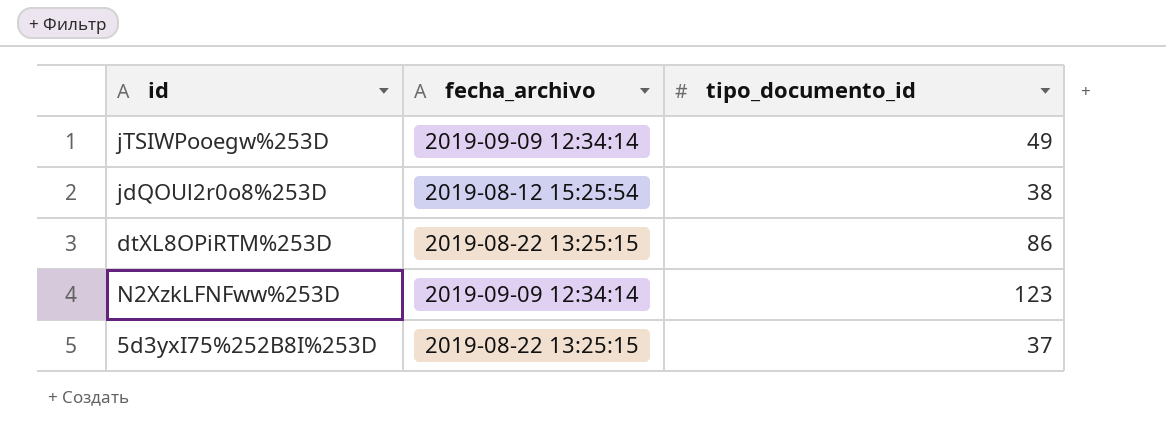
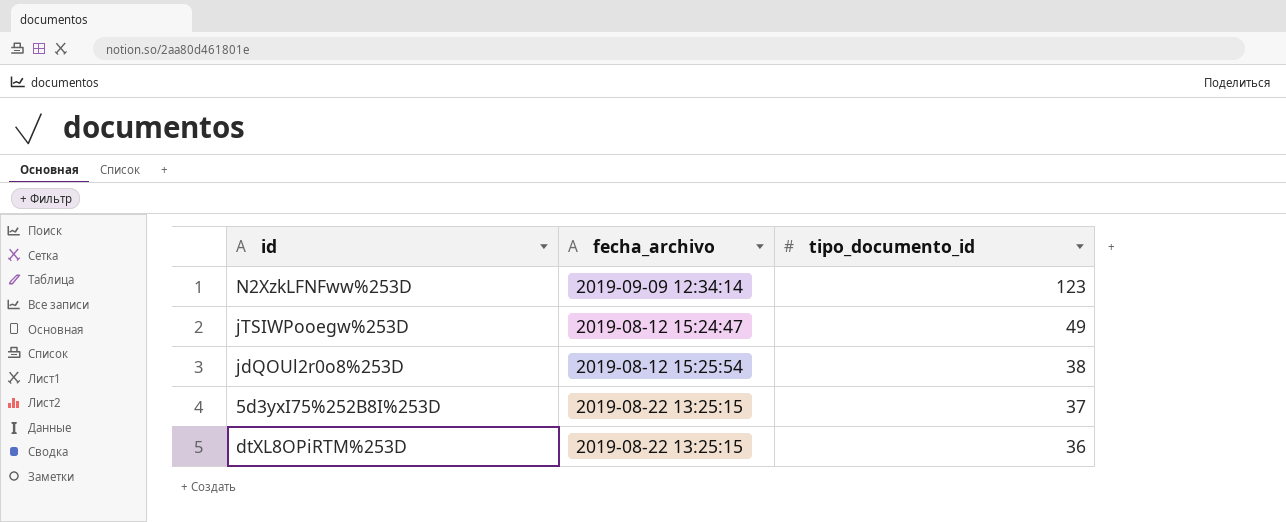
row order: none -> tipo_documento_id descending
jTSIWPooegw%253D | fecha_archivo: 2019-09-09 12:34:14 -> 2019-08-12 15:24:47
dtXL8OPiRTM%253D | tipo_documento_id: 86 -> 36

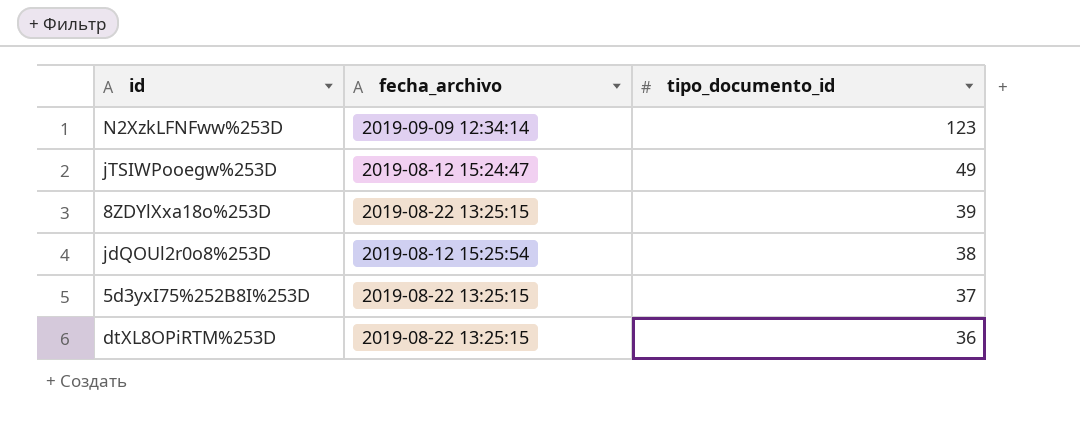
row 8ZDYlXxa18o%253D: none -> 2019-08-22 13:25:15 | 39

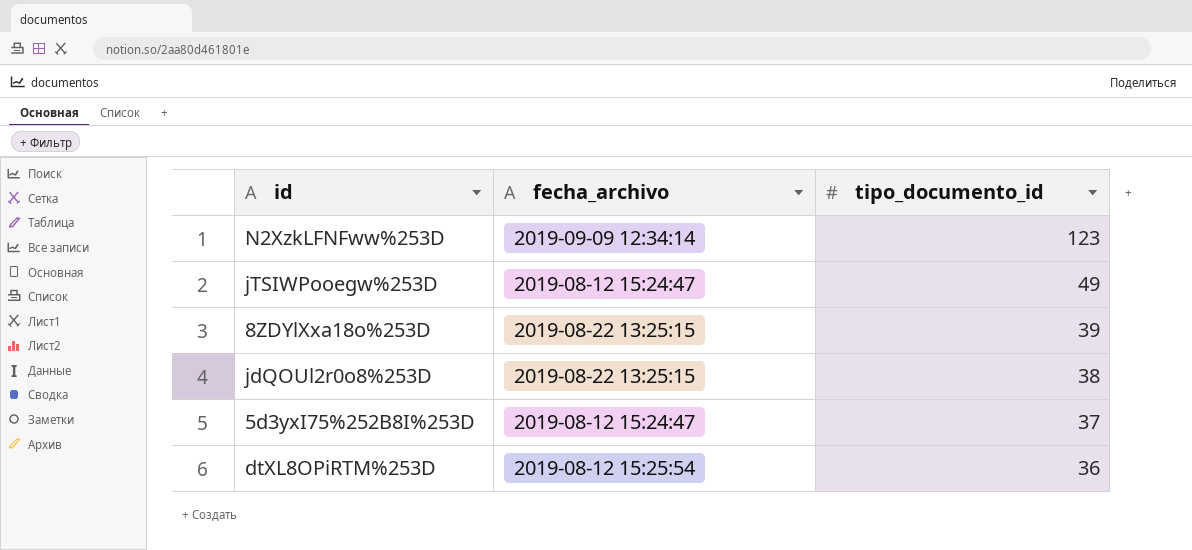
jdQOUl2r0o8%253D | fecha_archivo: 2019-08-12 15:25:54 -> 2019-08-22 13:25:15
5d3yxI75%252B8I%253D | fecha_archivo: 2019-08-22 13:25:15 -> 2019-08-12 15:24:47
dtXL8OPiRTM%253D | fecha_archivo: 2019-08-22 13:25:15 -> 2019-08-12 15:25:54

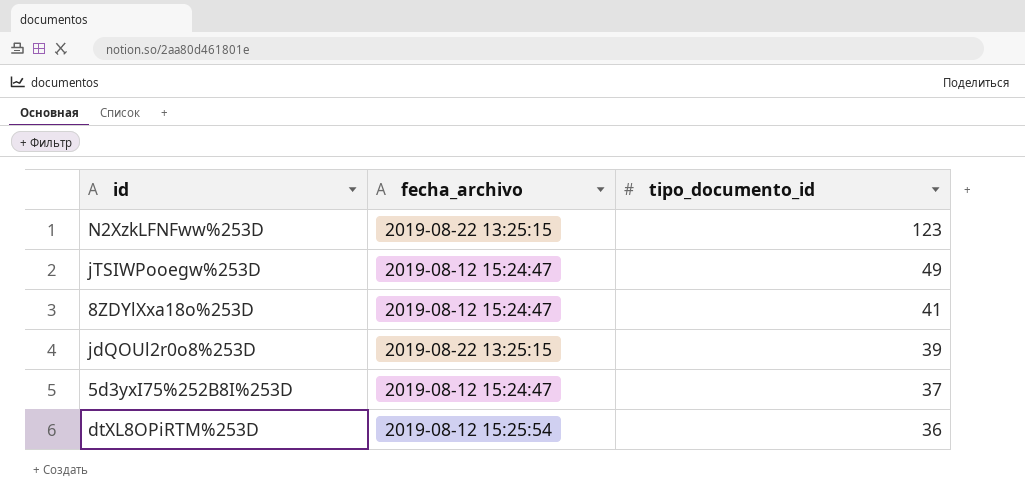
N2XzkLFNFww%253D | fecha_archivo: 2019-09-09 12:34:14 -> 2019-08-22 13:25:15
8ZDYlXxa18o%253D | fecha_archivo: 2019-08-22 13:25:15 -> 2019-08-12 15:24:47
8ZDYlXxa18o%253D | tipo_documento_id: 39 -> 41
jdQOUl2r0o8%253D | tipo_documento_id: 38 -> 39

